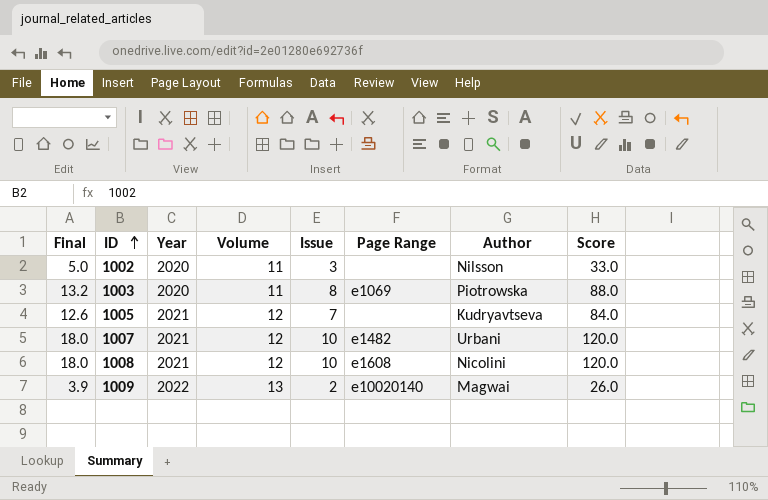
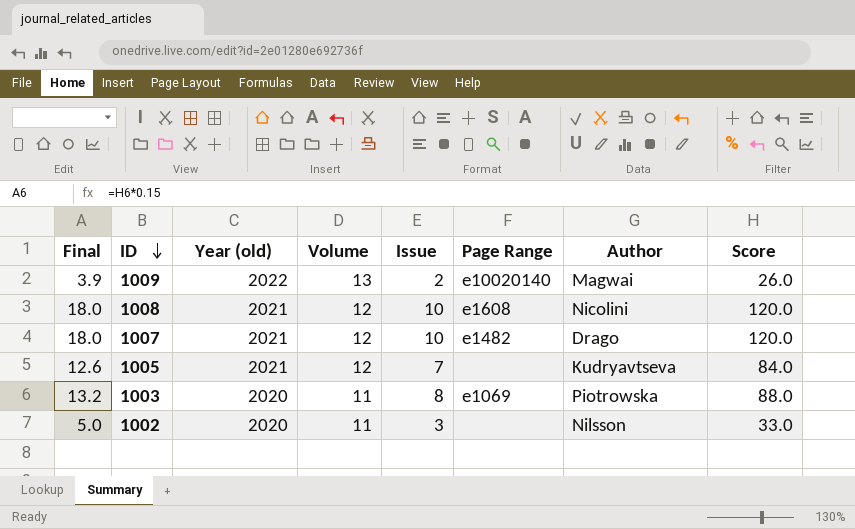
row order: ID ascending -> ID descending
column name: Year -> Year (old)
1007 | Author: Urbani -> Drago

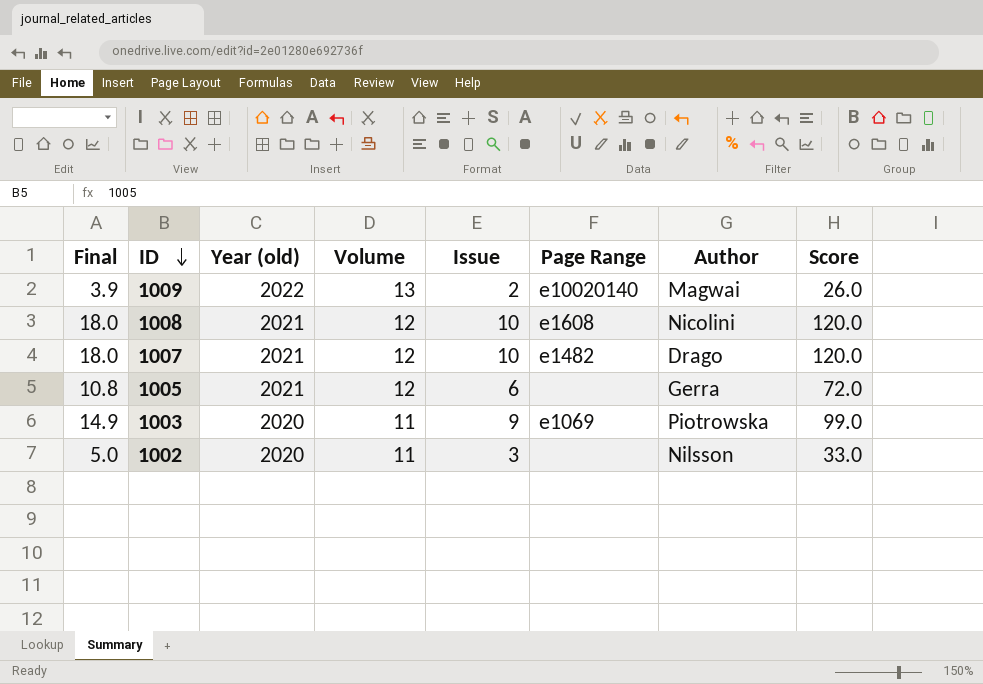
1005 | Final: 12.6 -> 10.8
1005 | Issue: 7 -> 6
1005 | Author: Kudryavtseva -> Gerra
1005 | Score: 84.0 -> 72.0
1003 | Final: 13.2 -> 14.9
1003 | Issue: 8 -> 9
1003 | Score: 88.0 -> 99.0

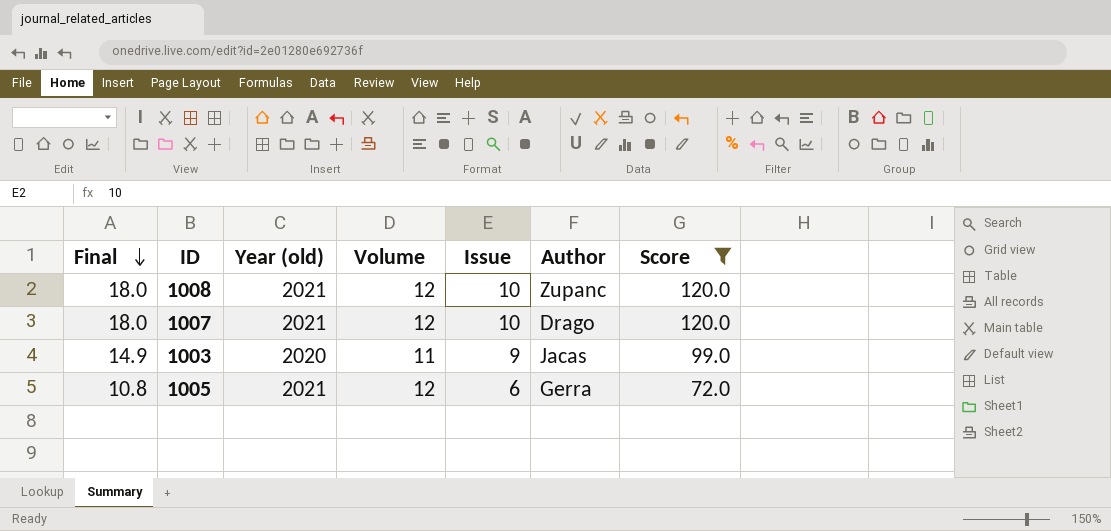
filter: none -> Score >= 72.0
row order: ID descending -> Final descending
column Page Range | position: 6 -> none
1008 | Author: Nicolini -> Zupanc
1003 | Author: Piotrowska -> Jacas

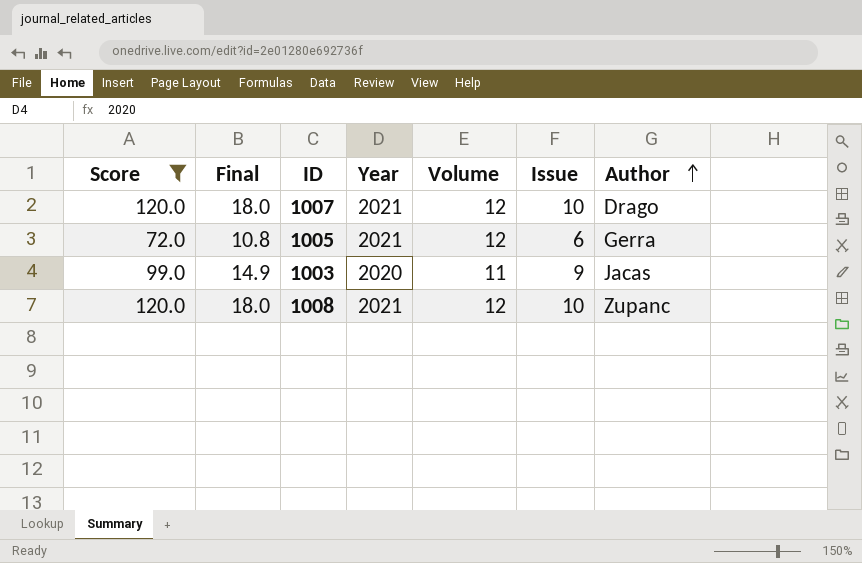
row order: Final descending -> Author ascending
column Score | position: 7 -> 1
column name: Year (old) -> Year

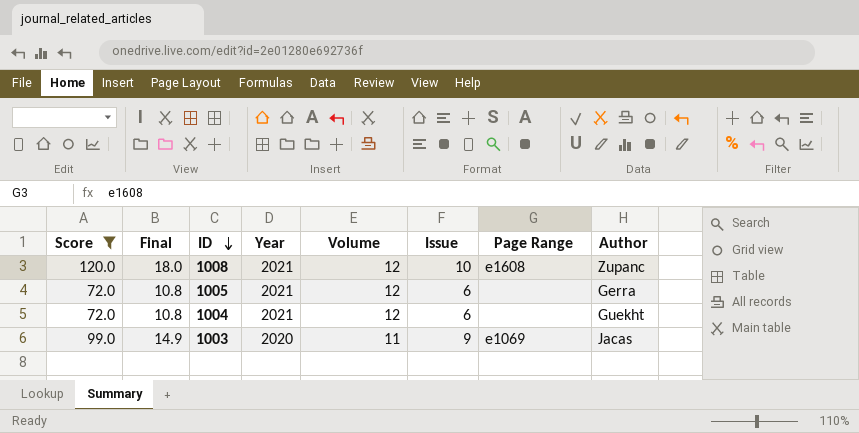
row order: Author ascending -> ID descending
column Page Range | position: none -> 7
row 1007: 120.0 | 18.0 | 2021 | 12 | 10 | Drago -> none
row 1004: none -> 72.0 | 10.8 | 2021 | 12 | 6 | none | Guekht

